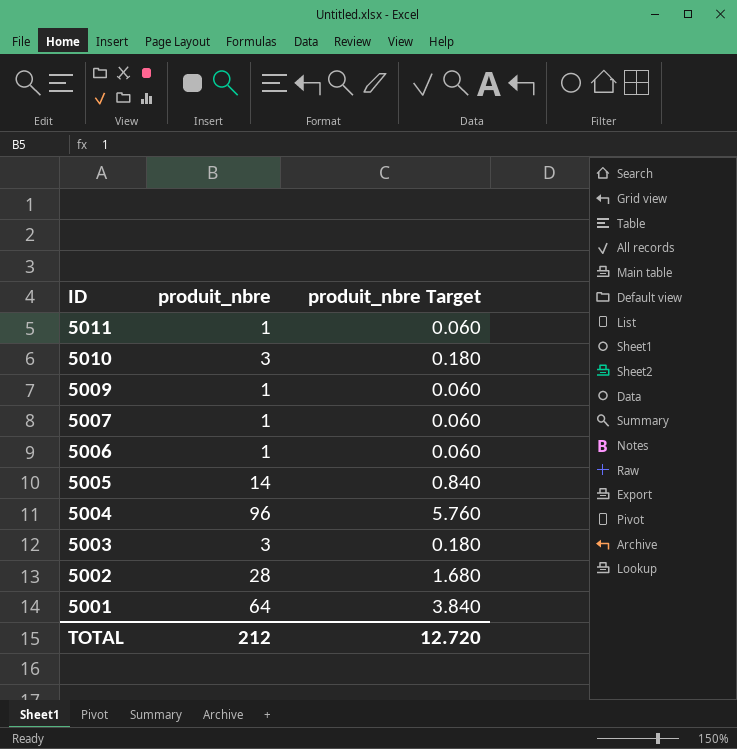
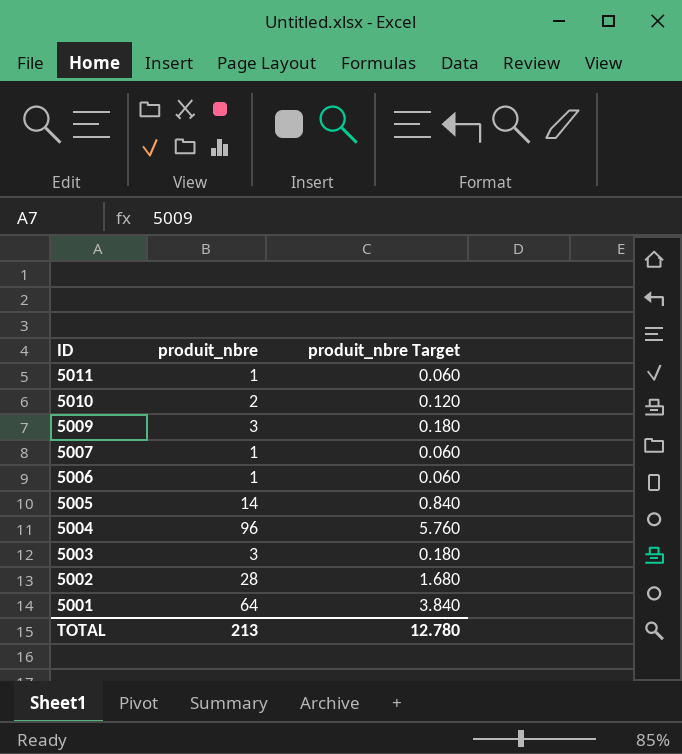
5010 | produit_nbre: 3 -> 2
5010 | produit_nbre Target: 0.180 -> 0.120
5009 | produit_nbre: 1 -> 3
5009 | produit_nbre Target: 0.060 -> 0.180
TOTAL | produit_nbre: 212 -> 213
TOTAL | produit_nbre Target: 12.720 -> 12.780

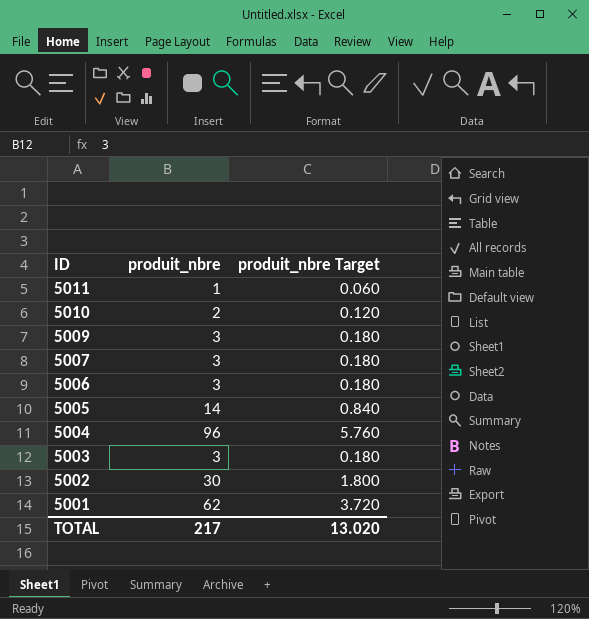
5007 | produit_nbre: 1 -> 3
5007 | produit_nbre Target: 0.060 -> 0.180
5006 | produit_nbre: 1 -> 3
5006 | produit_nbre Target: 0.060 -> 0.180
5002 | produit_nbre: 28 -> 30
5002 | produit_nbre Target: 1.680 -> 1.800
5001 | produit_nbre: 64 -> 62
5001 | produit_nbre Target: 3.840 -> 3.720
TOTAL | produit_nbre: 213 -> 217
TOTAL | produit_nbre Target: 12.780 -> 13.020

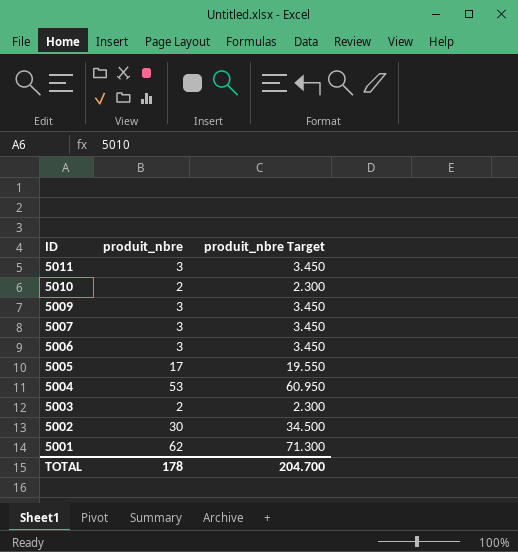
column produit_nbre Target | formula: [produit_nbre] * 0.06 -> [produit_nbre] * 1.15
5011 | produit_nbre: 1 -> 3
5005 | produit_nbre: 14 -> 17
5004 | produit_nbre: 96 -> 53
5003 | produit_nbre: 3 -> 2
TOTAL | produit_nbre: 217 -> 178
TOTAL | produit_nbre Target: 13.020 -> 204.700

